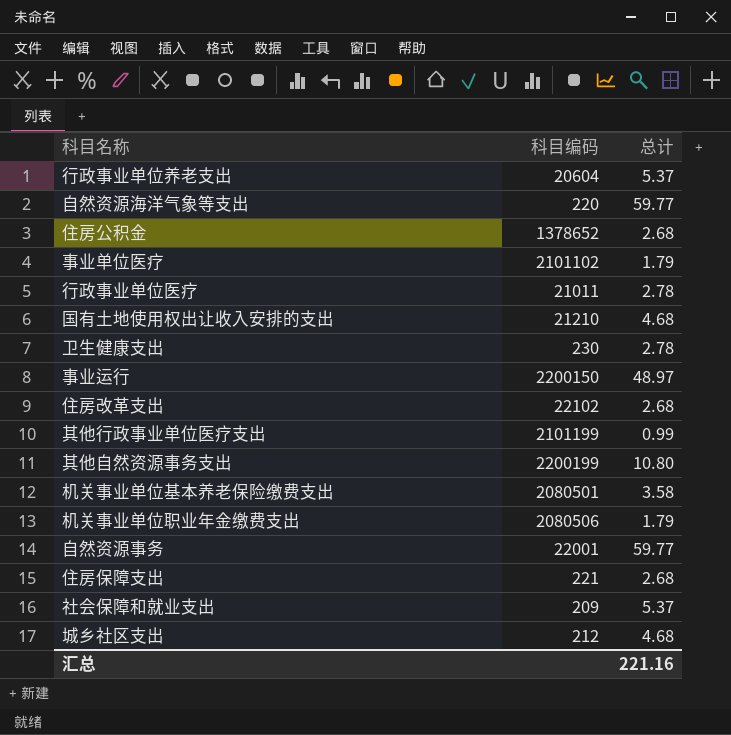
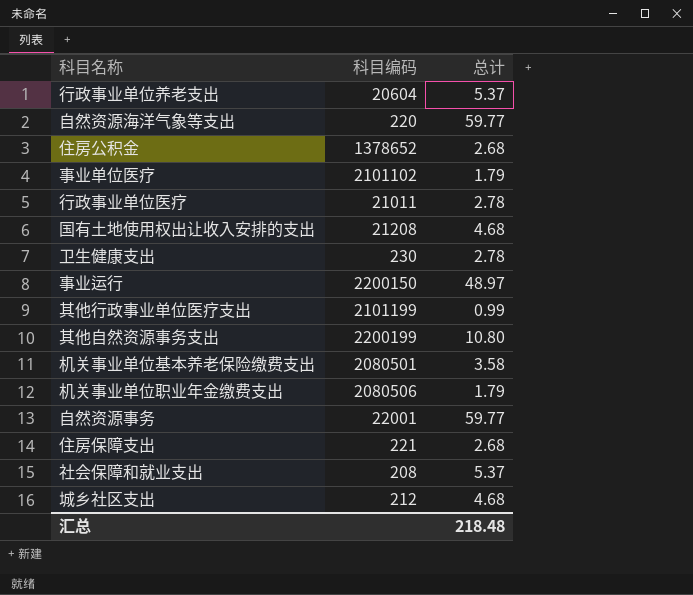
row 住房改革支出: 22102 | 2.68 -> none
国有土地使用权出让收入安排的支出 | 科目编码: 21210 -> 21208
社会保障和就业支出 | 科目编码: 209 -> 208
汇总 | 总计: 221.16 -> 218.48

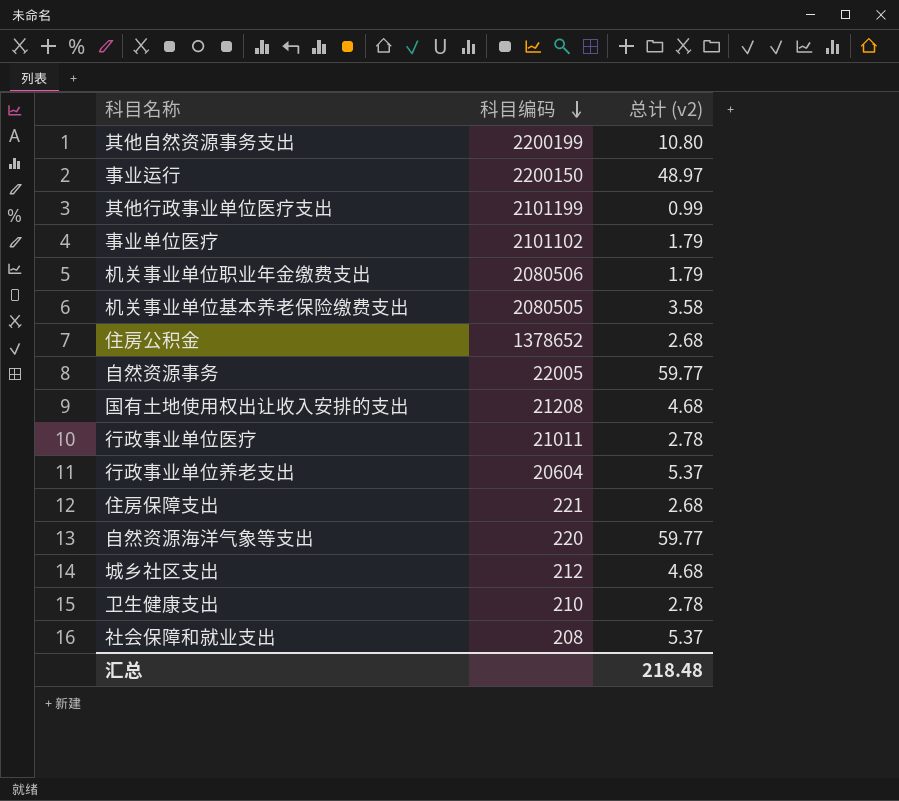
row order: none -> 科目编码 descending
column name: 总计 -> 总计 (v2)
机关事业单位基本养老保险缴费支出 | 科目编码: 2080501 -> 2080505
自然资源事务 | 科目编码: 22001 -> 22005
卫生健康支出 | 科目编码: 230 -> 210

